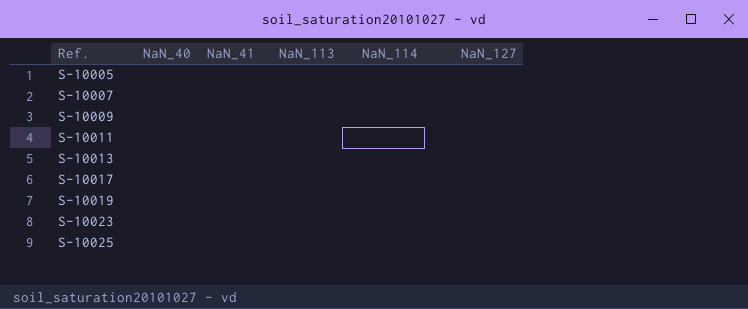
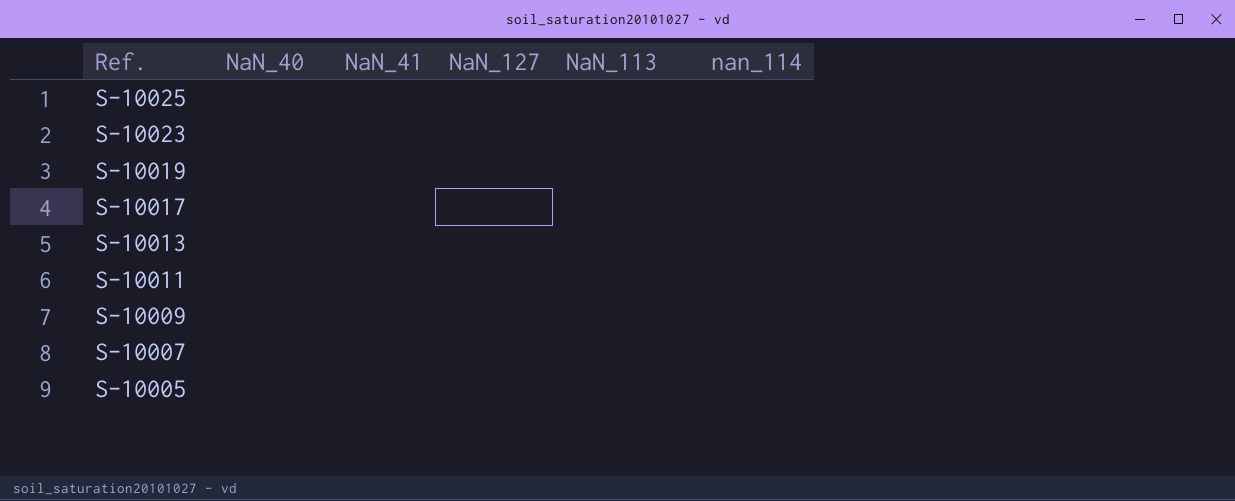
row order: Ref. ascending -> Ref. descending
column NaN_127 | position: 6 -> 4
column name: NaN_114 -> nan_114

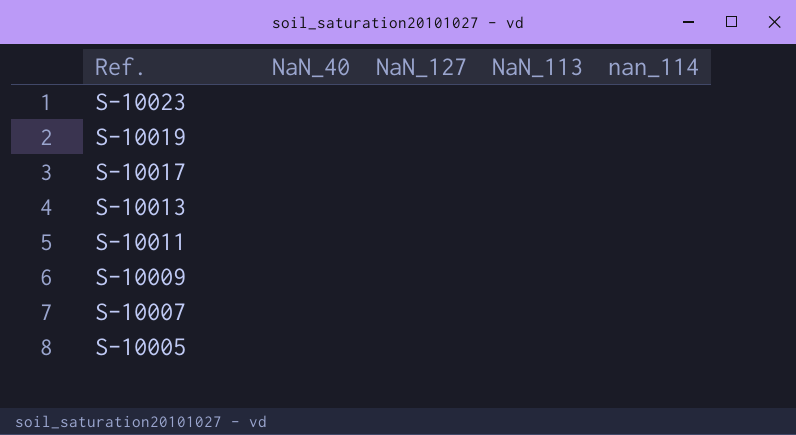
column NaN_41 | position: 3 -> none
row S-10025: none | none | none | none | none -> none

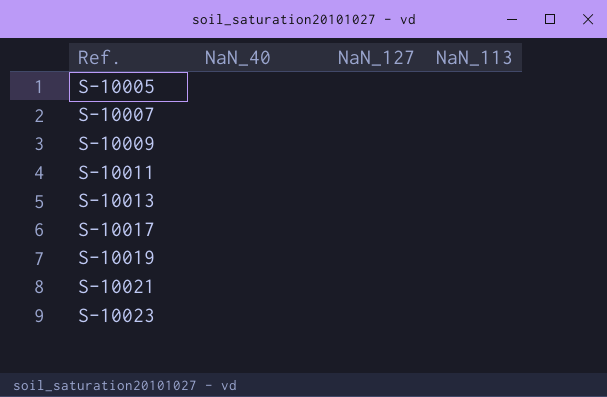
row order: Ref. descending -> Ref. ascending
column nan_114 | position: 5 -> none
row S-10021: none -> none | none | none

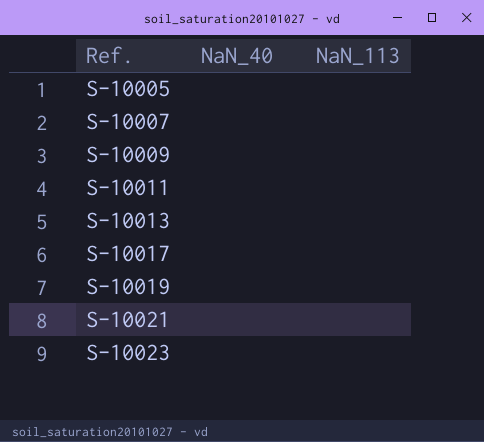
column NaN_127 | position: 3 -> none

